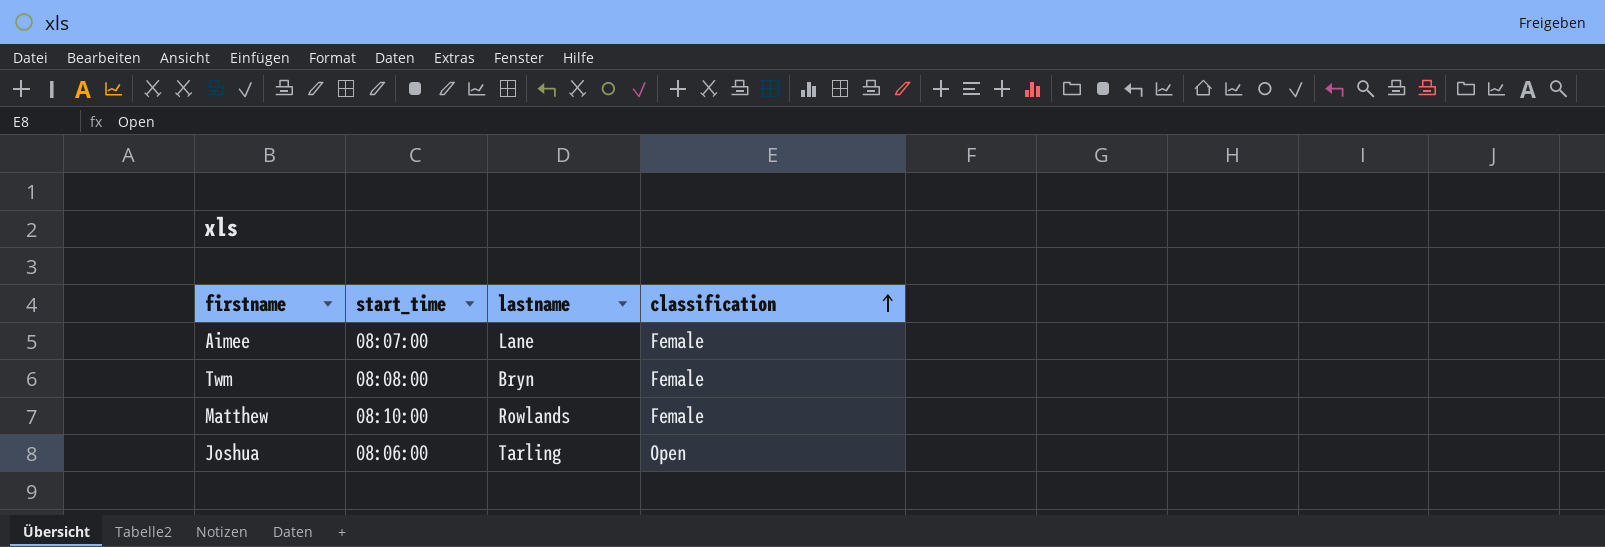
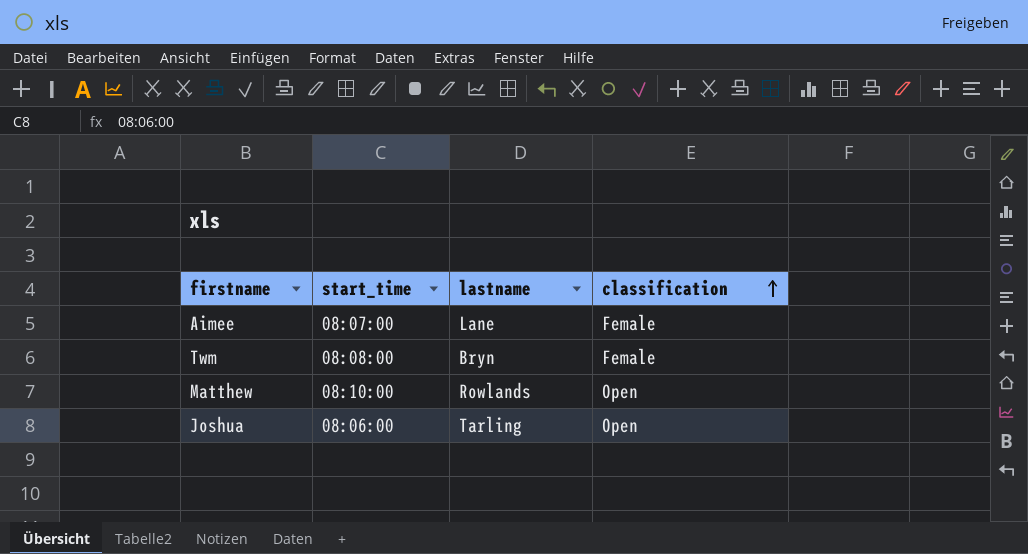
Matthew | classification: Female -> Open

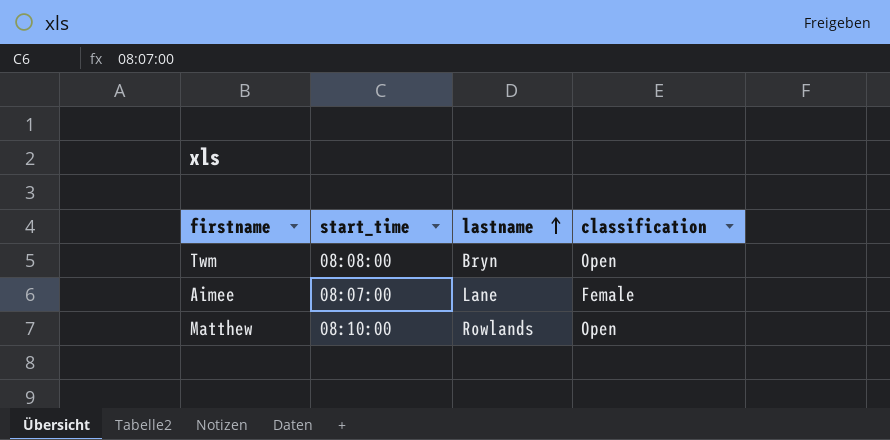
row order: classification ascending -> lastname ascending
row Joshua: 08:06:00 | Tarling | Open -> none
Twm | classification: Female -> Open

